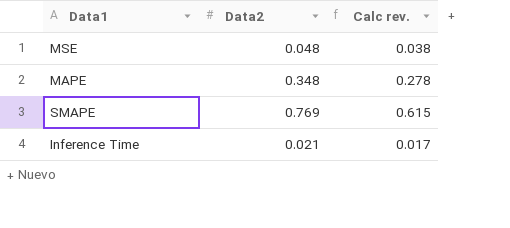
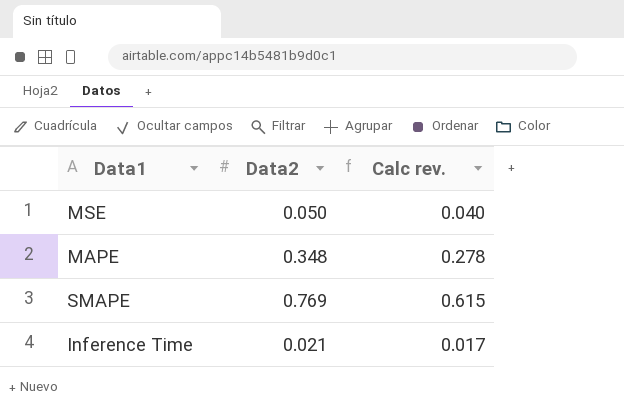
MSE | Data2: 0.048 -> 0.050
MSE | Calc rev.: 0.038 -> 0.040

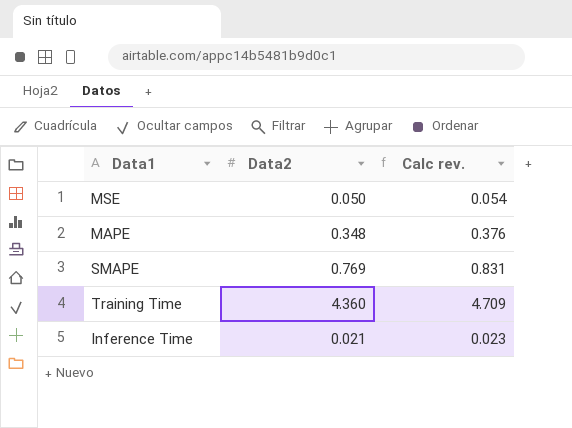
column Calc rev. | formula: [Data2] * 0.8 -> [Data2] * 1.08
row Training Time: none -> 4.360 | 4.709

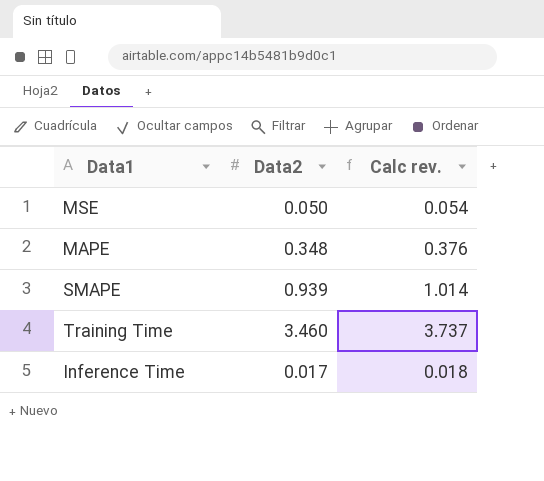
SMAPE | Data2: 0.769 -> 0.939
SMAPE | Calc rev.: 0.831 -> 1.014
Training Time | Data2: 4.360 -> 3.460
Training Time | Calc rev.: 4.709 -> 3.737
Inference Time | Data2: 0.021 -> 0.017
Inference Time | Calc rev.: 0.023 -> 0.018

